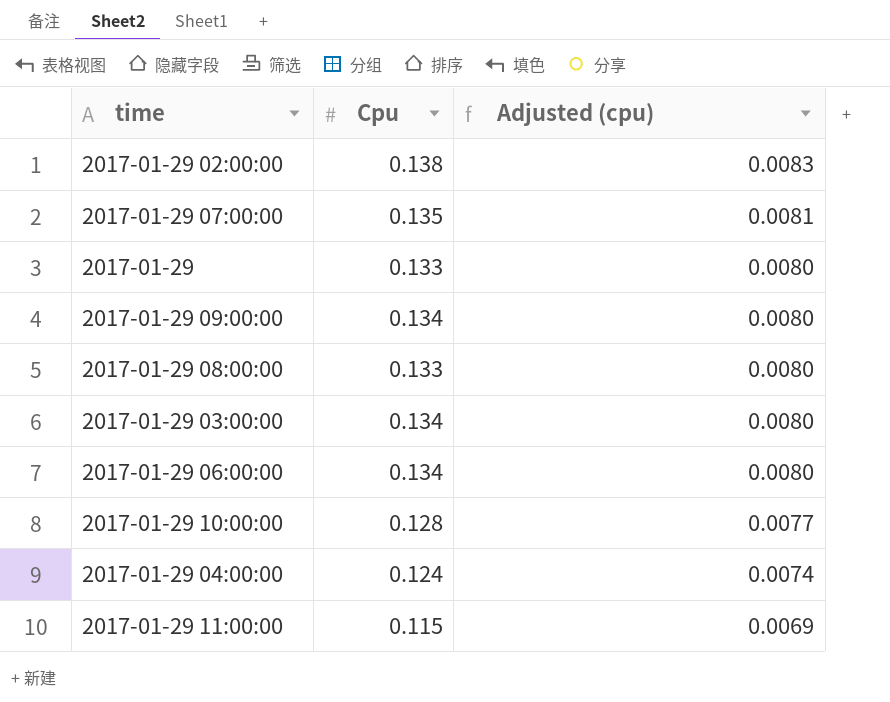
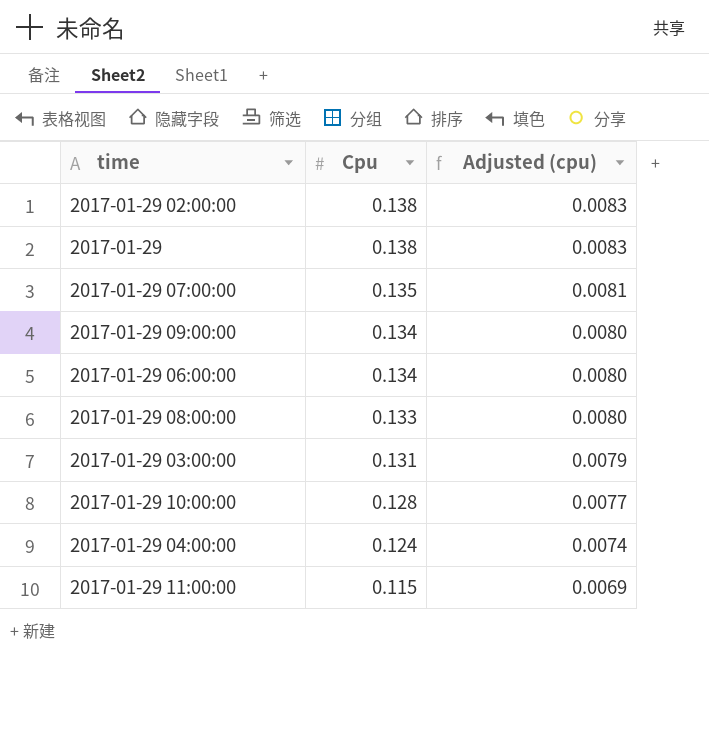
row order: Adjusted (cpu) descending -> Cpu descending
2017-01-29 | Cpu: 0.133 -> 0.138
2017-01-29 | Adjusted (cpu): 0.0080 -> 0.0083
2017-01-29 03:00:00 | Cpu: 0.134 -> 0.131
2017-01-29 03:00:00 | Adjusted (cpu): 0.0080 -> 0.0079

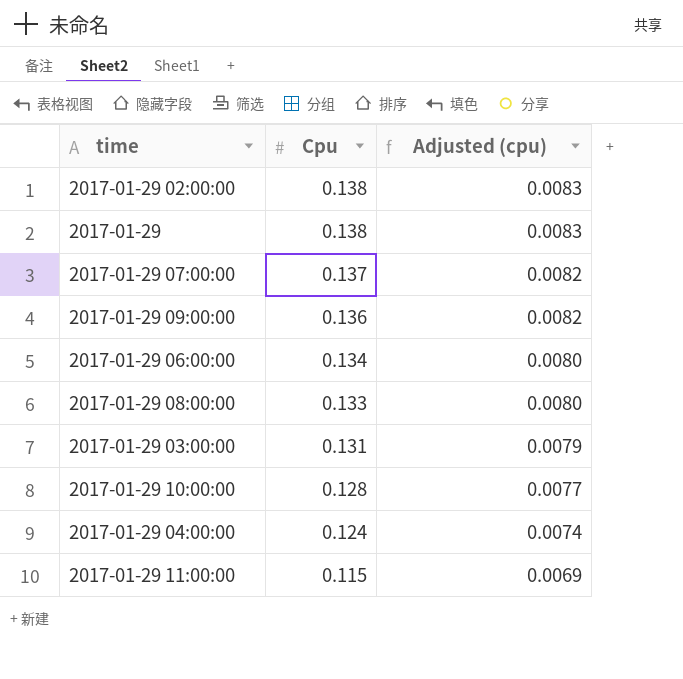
2017-01-29 07:00:00 | Cpu: 0.135 -> 0.137
2017-01-29 07:00:00 | Adjusted (cpu): 0.0081 -> 0.0082
2017-01-29 09:00:00 | Cpu: 0.134 -> 0.136
2017-01-29 09:00:00 | Adjusted (cpu): 0.0080 -> 0.0082

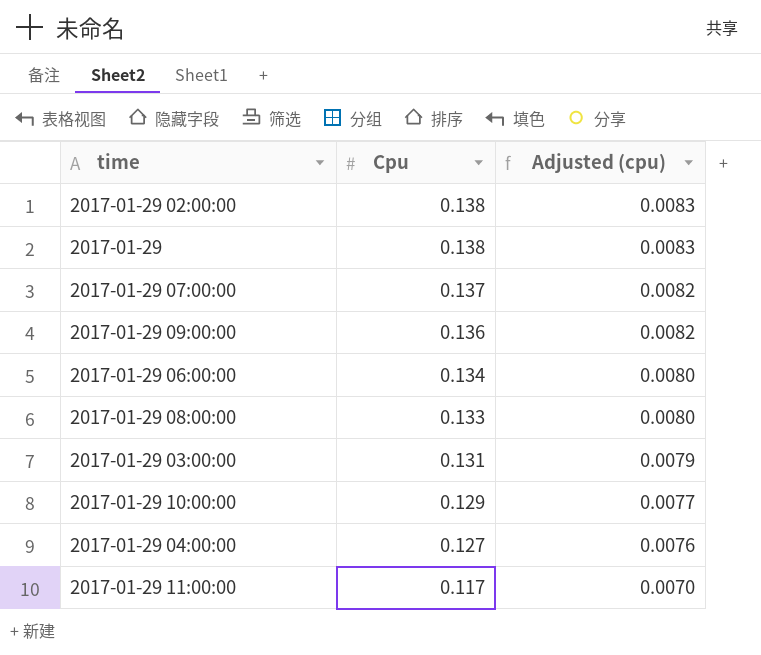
2017-01-29 10:00:00 | Cpu: 0.128 -> 0.129
2017-01-29 04:00:00 | Cpu: 0.124 -> 0.127
2017-01-29 04:00:00 | Adjusted (cpu): 0.0074 -> 0.0076
2017-01-29 11:00:00 | Cpu: 0.115 -> 0.117
2017-01-29 11:00:00 | Adjusted (cpu): 0.0069 -> 0.0070

